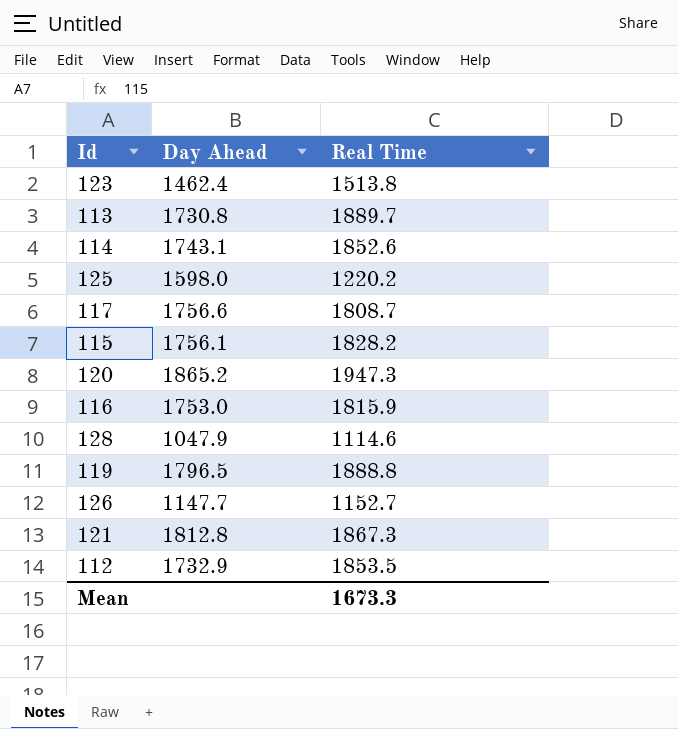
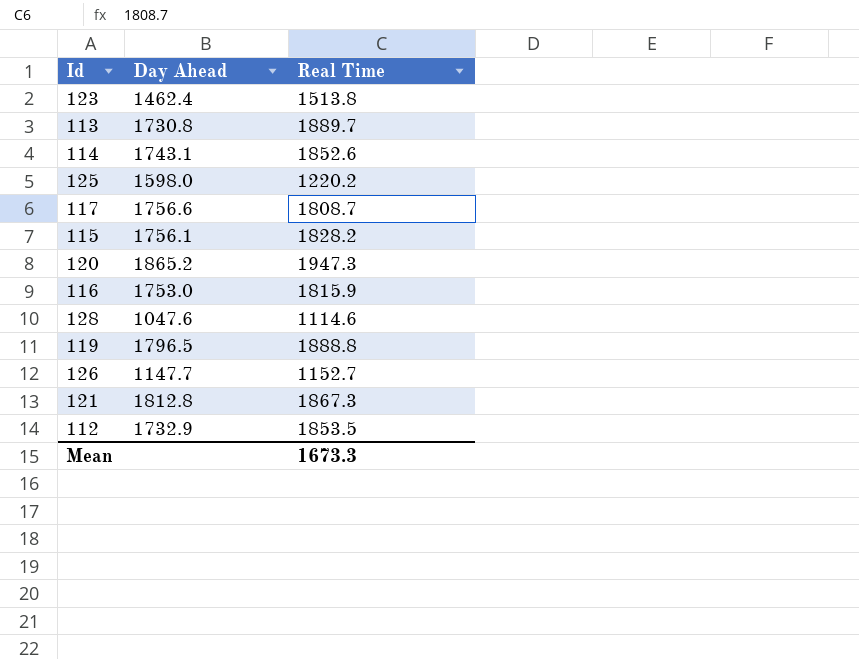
128 | Day Ahead: 1047.9 -> 1047.6

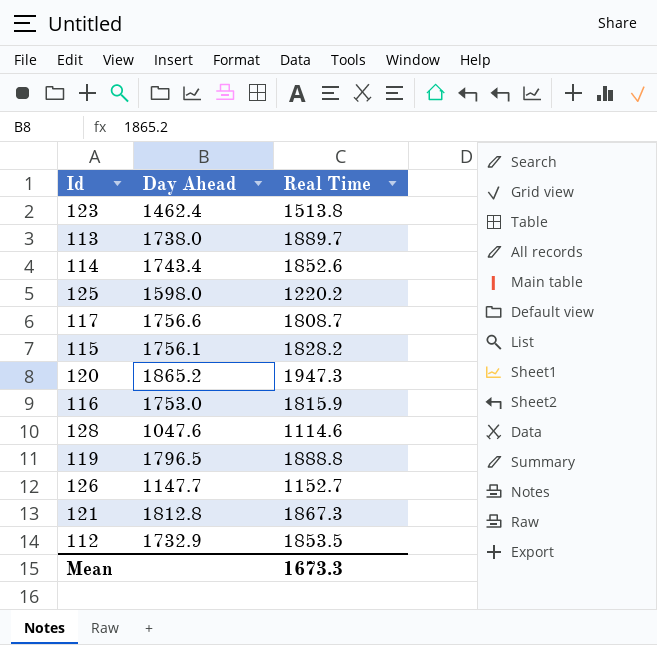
113 | Day Ahead: 1730.8 -> 1738.0
114 | Day Ahead: 1743.1 -> 1743.4

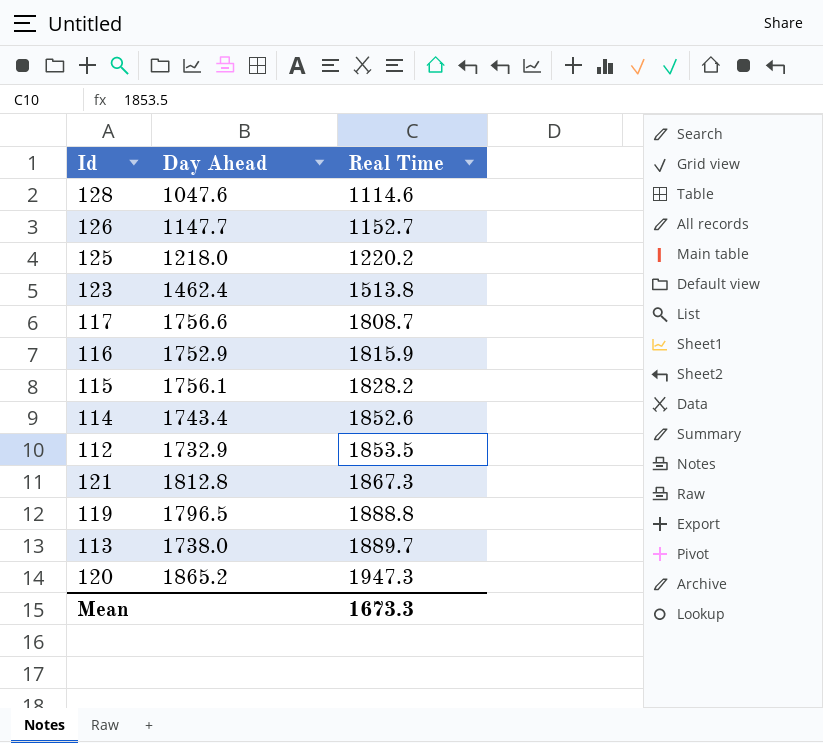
row order: none -> Real Time ascending
125 | Day Ahead: 1598.0 -> 1218.0
116 | Day Ahead: 1753.0 -> 1752.9

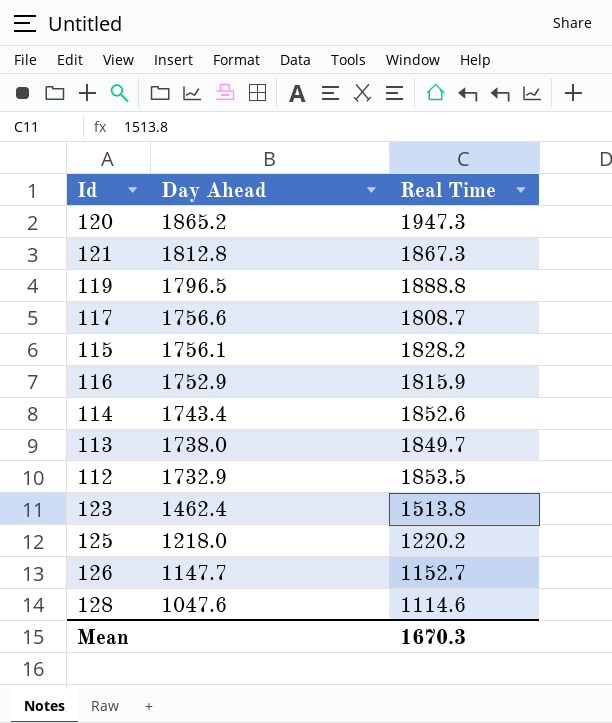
row order: Real Time ascending -> Day Ahead descending
113 | Real Time: 1889.7 -> 1849.7
Mean | Real Time: 1673.3 -> 1670.3

